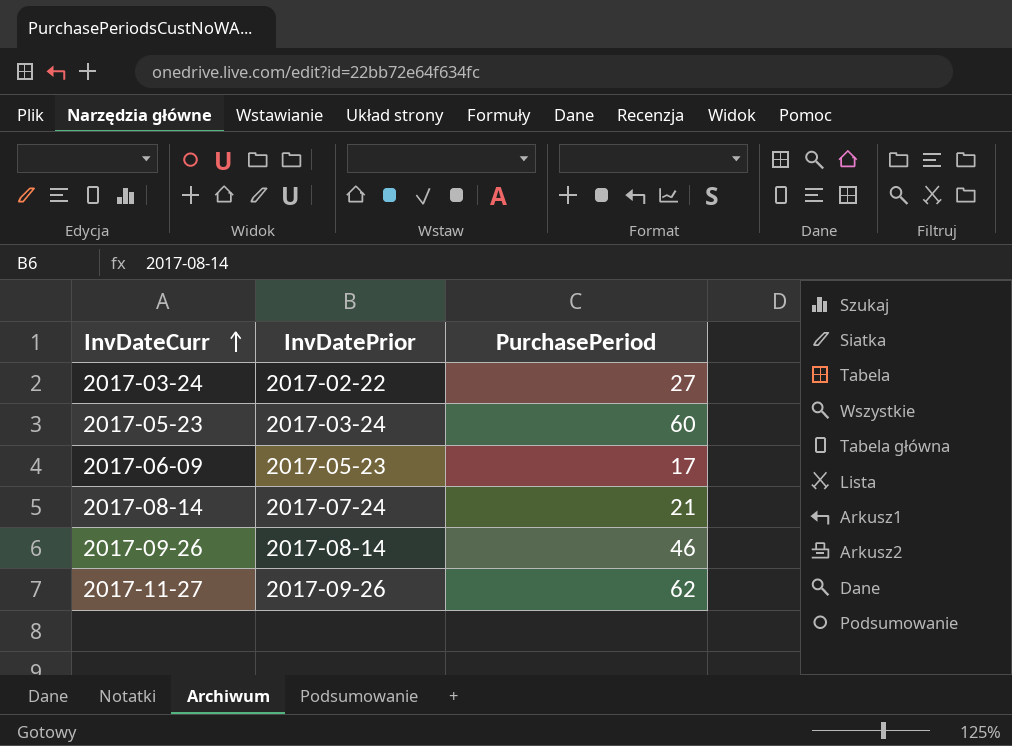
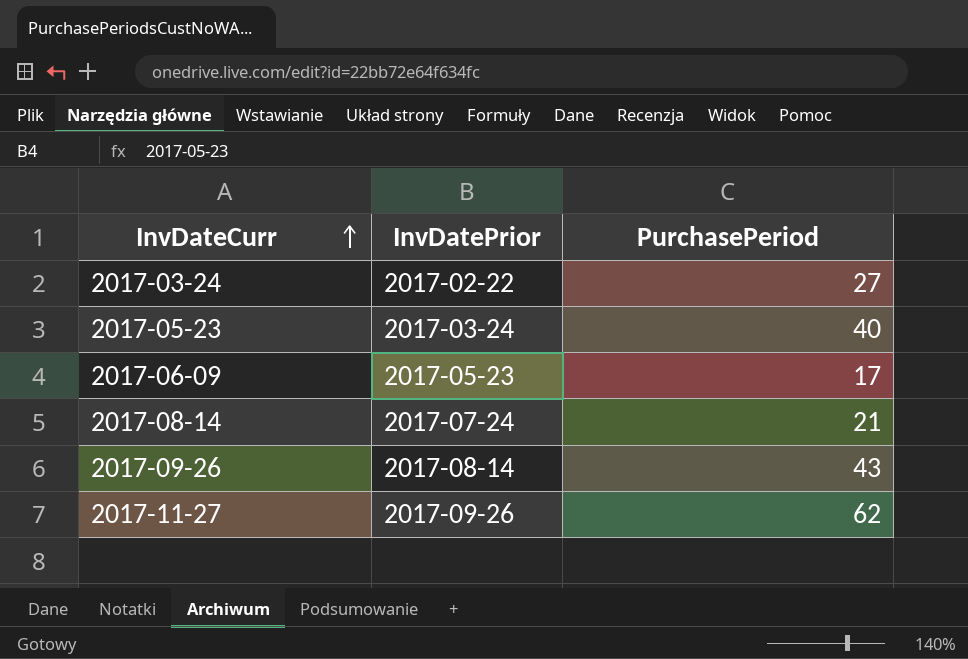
2017-05-23 | PurchasePeriod: 60 -> 40
2017-09-26 | PurchasePeriod: 46 -> 43

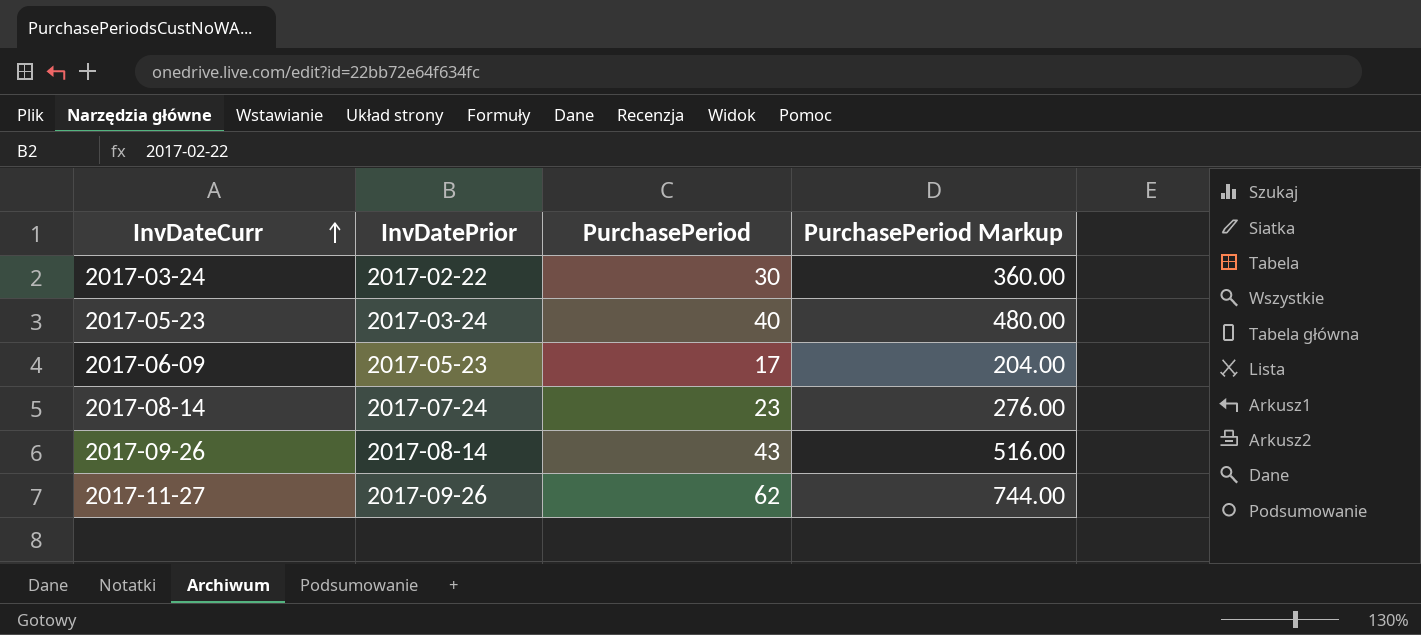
column PurchasePeriod Markup | formula: none -> [PurchasePeriod] * 12
2017-03-24 | PurchasePeriod: 27 -> 30
2017-08-14 | PurchasePeriod: 21 -> 23

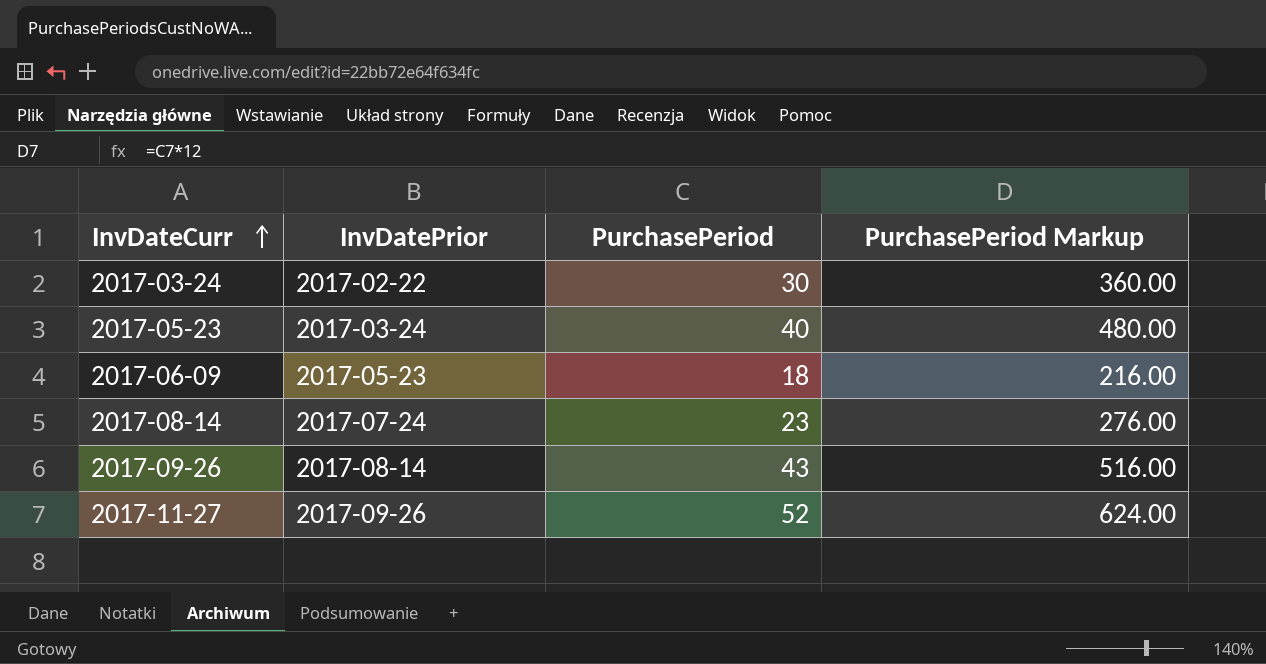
2017-06-09 | PurchasePeriod: 17 -> 18
2017-06-09 | PurchasePeriod Markup: 204.00 -> 216.00
2017-11-27 | PurchasePeriod: 62 -> 52
2017-11-27 | PurchasePeriod Markup: 744.00 -> 624.00

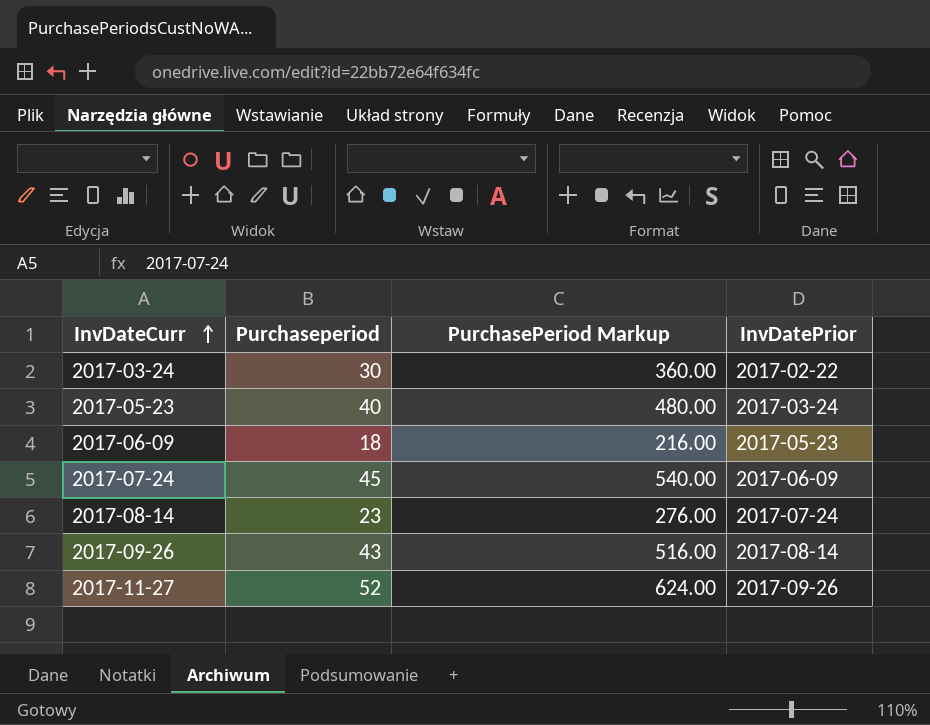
column name: PurchasePeriod -> Purchaseperiod
column InvDatePrior | position: 2 -> 4
row 2017-07-24: none -> 45 | 540.00 | 2017-06-09

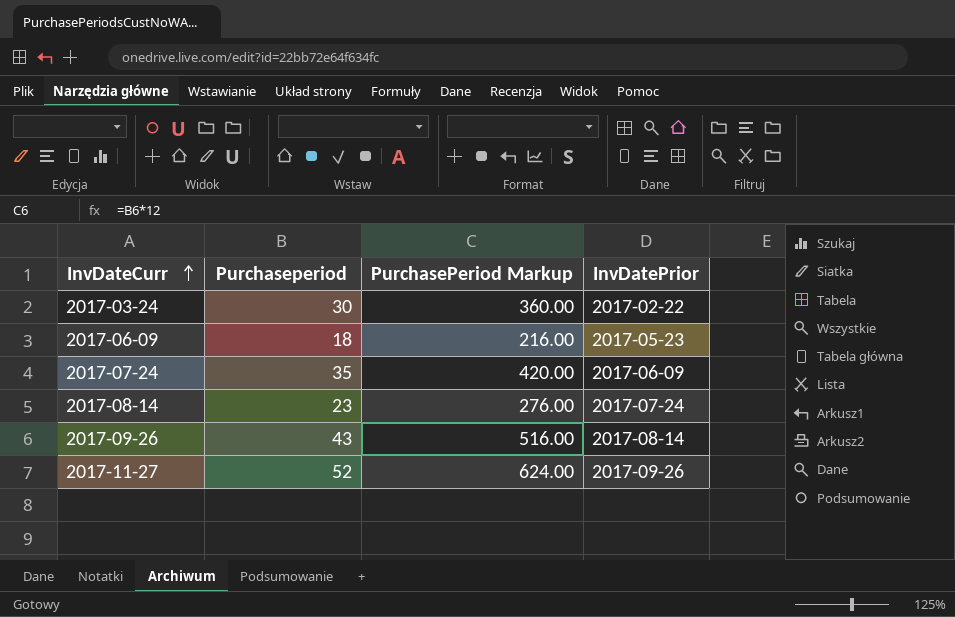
row 2017-05-23: 40 | 480.00 | 2017-03-24 -> none
2017-07-24 | Purchaseperiod: 45 -> 35
2017-07-24 | PurchasePeriod Markup: 540.00 -> 420.00

